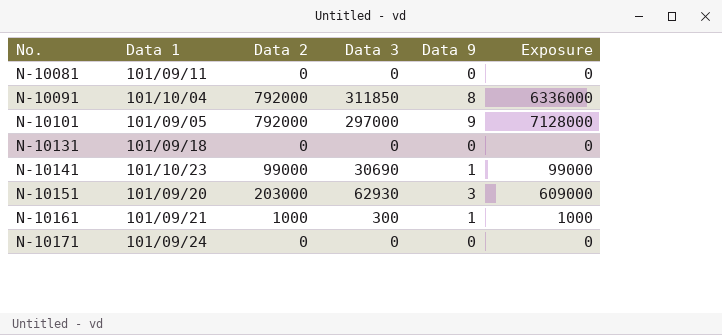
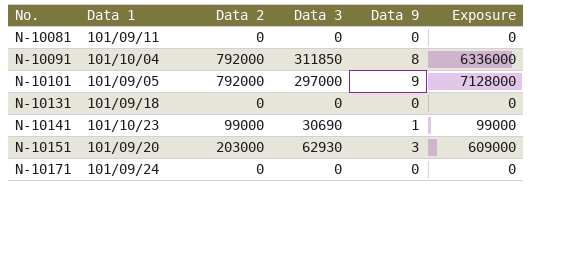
row N-10161: 101/09/21 | 1000 | 300 | 1 | 1000 -> none

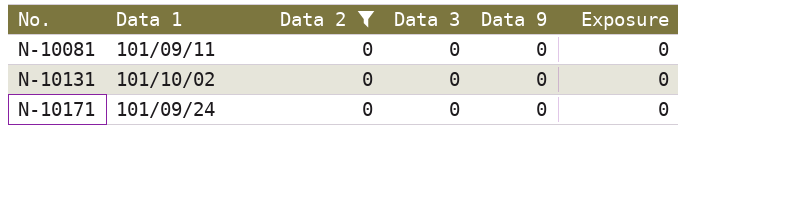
filter: none -> Data 2 = 0
N-10131 | Data 1: 101/09/18 -> 101/10/02

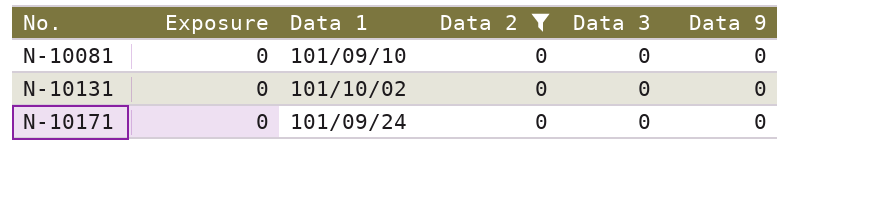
column Exposure | position: 6 -> 2
N-10081 | Data 1: 101/09/11 -> 101/09/10

